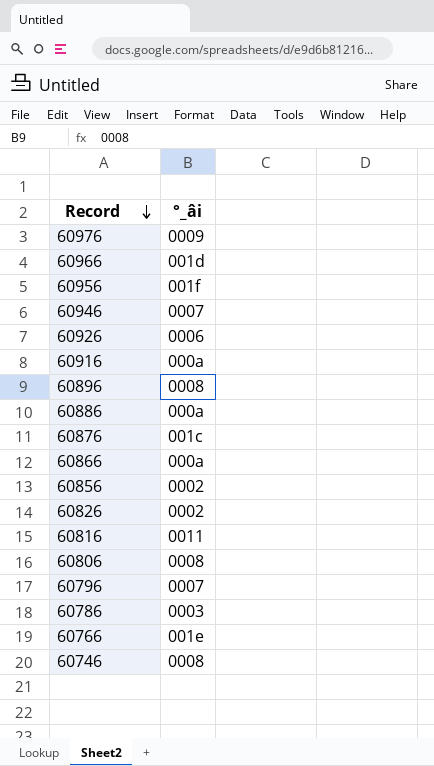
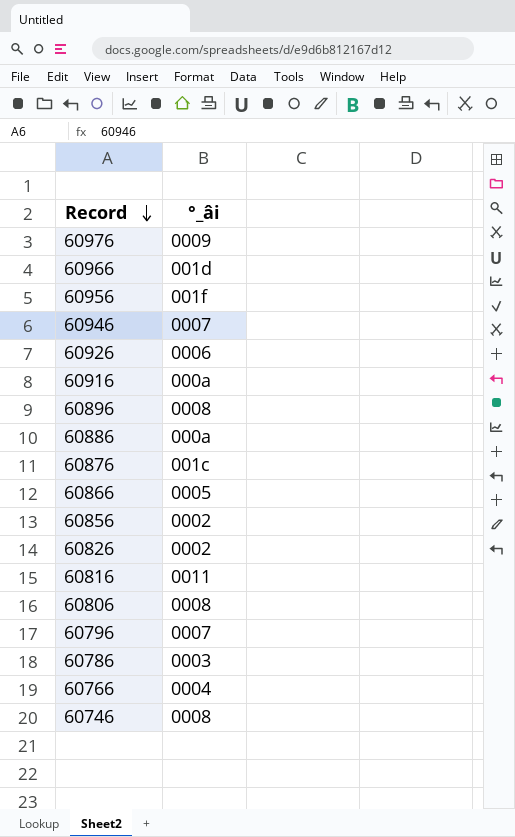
60866 | °_âi: 000a -> 0005
60766 | °_âi: 001e -> 0004

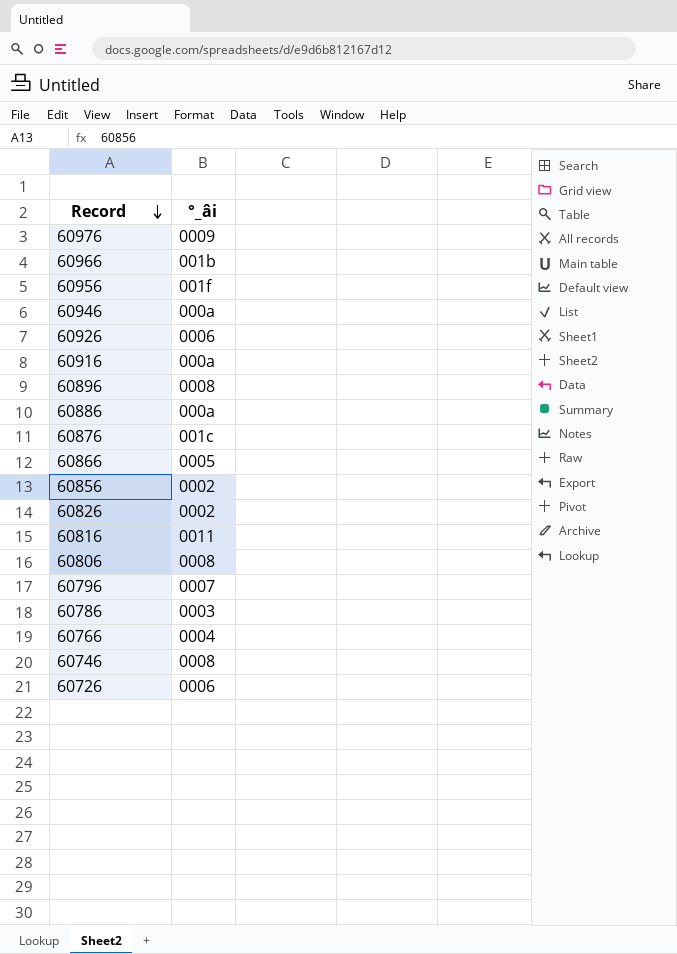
60966 | °_âi: 001d -> 001b
60946 | °_âi: 0007 -> 000a
row 60726: none -> 0006

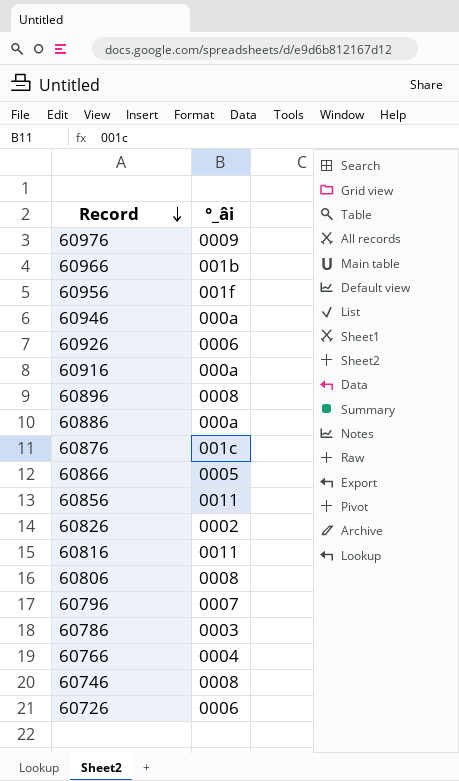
60856 | °_âi: 0002 -> 0011

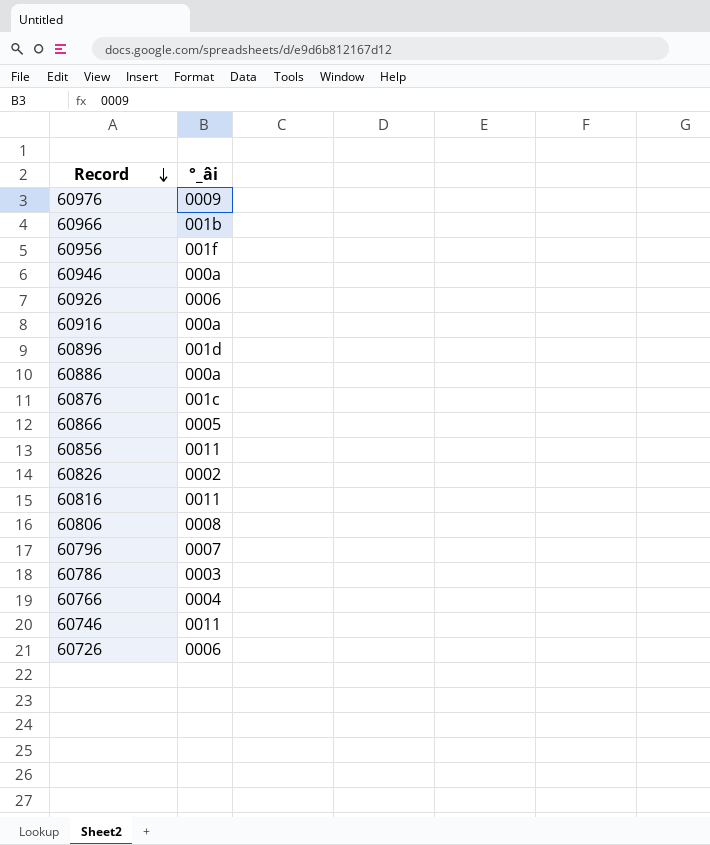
60896 | °_âi: 0008 -> 001d
60746 | °_âi: 0008 -> 0011

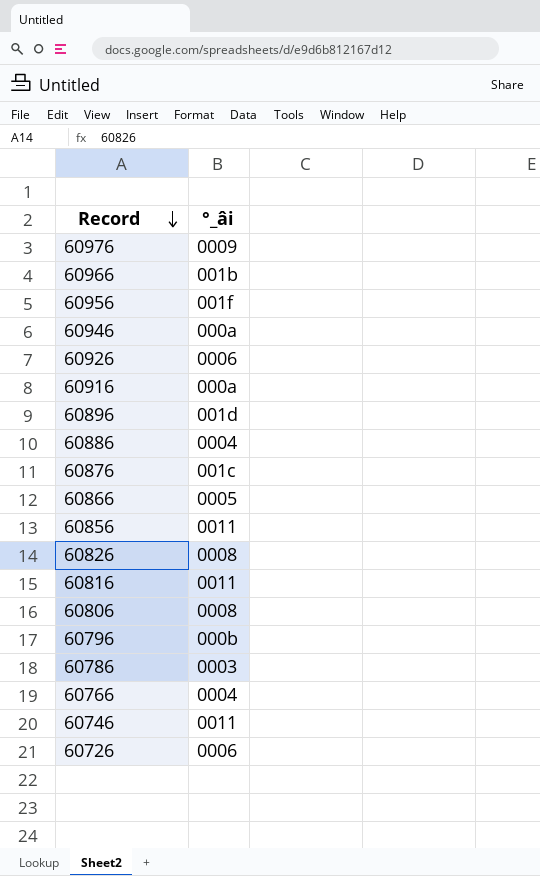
60886 | °_âi: 000a -> 0004
60826 | °_âi: 0002 -> 0008
60796 | °_âi: 0007 -> 000b

